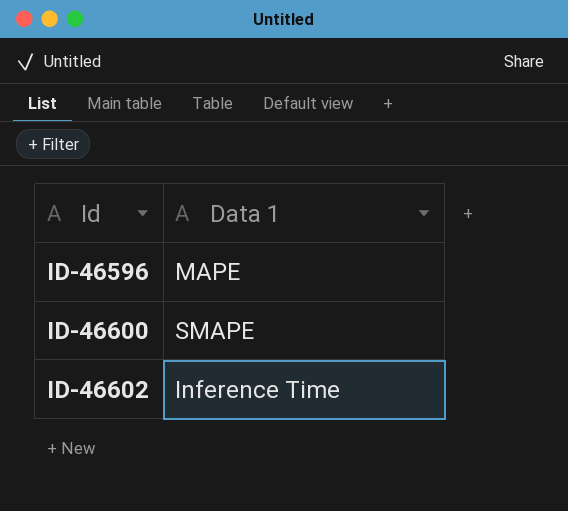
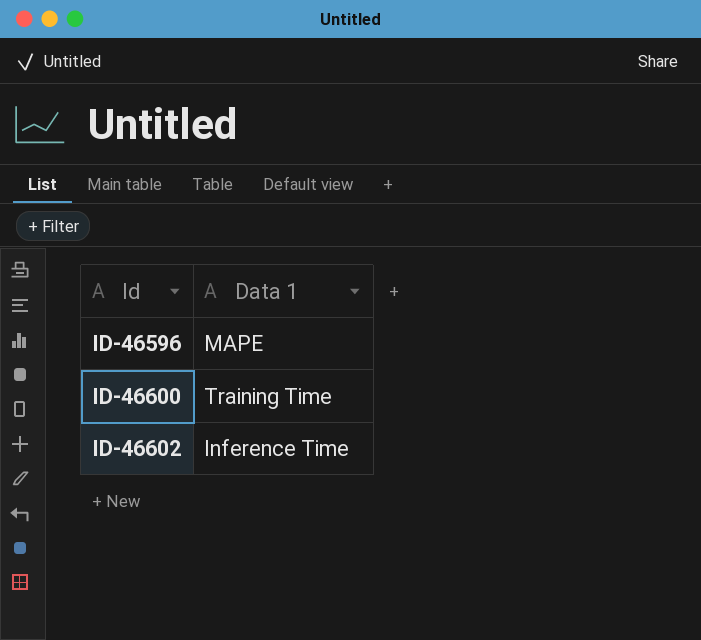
ID-46600 | Data 1: SMAPE -> Training Time

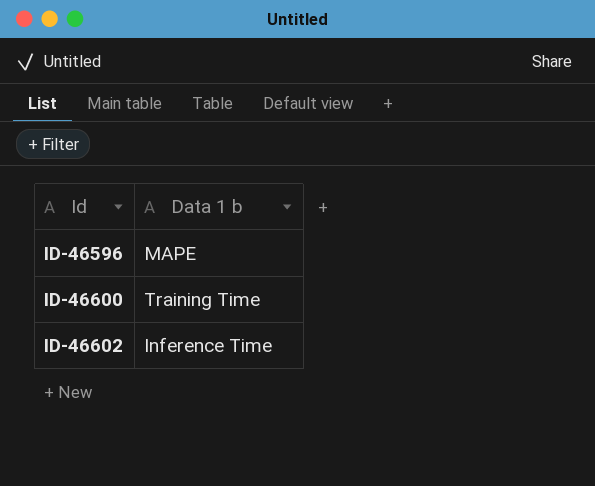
column name: Data 1 -> Data 1 b

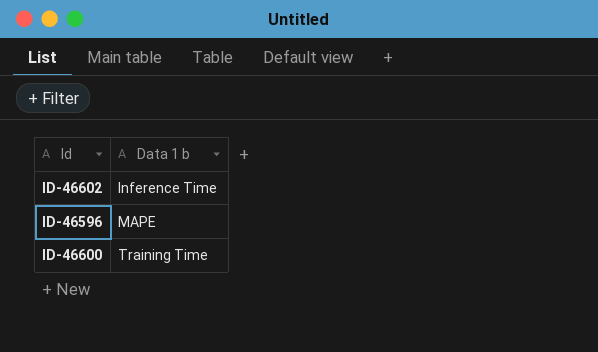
row order: Id ascending -> Data 1 b ascending

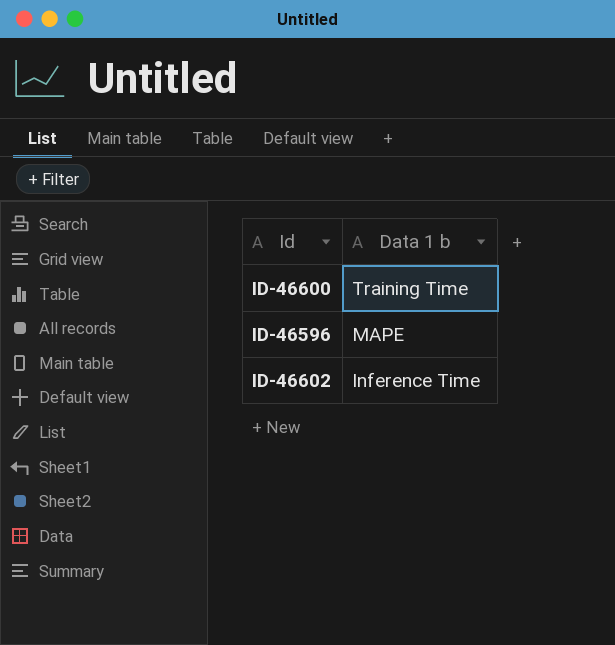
row order: Data 1 b ascending -> Data 1 b descending

